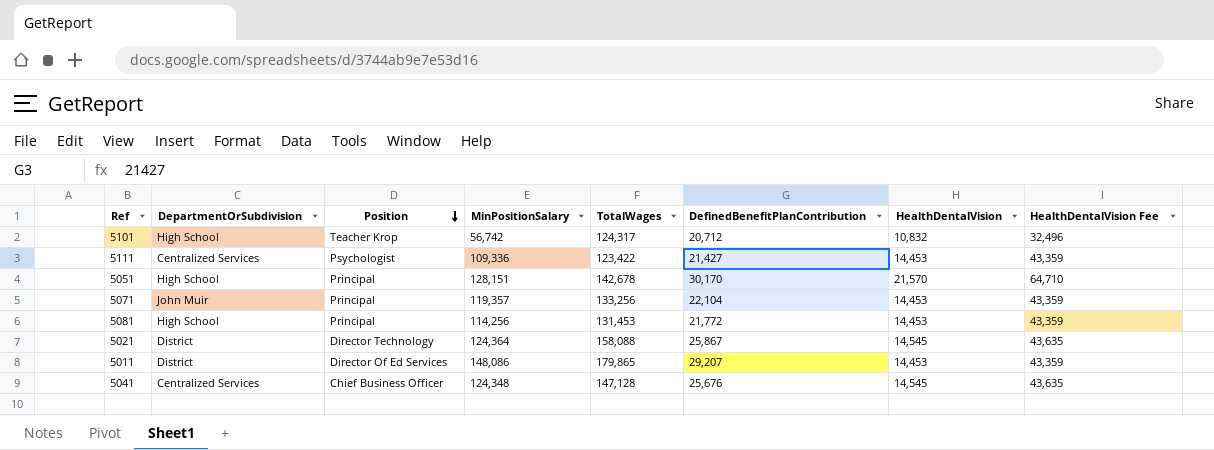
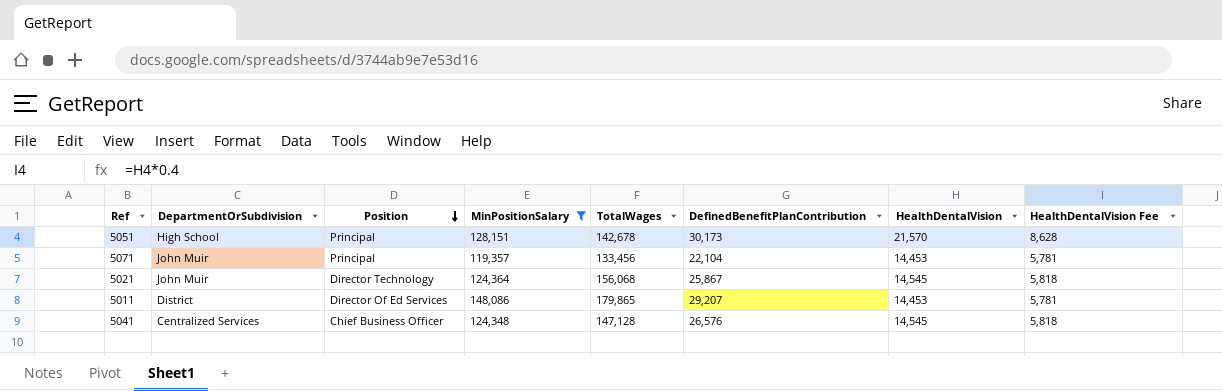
filter: none -> MinPositionSalary >= 119,357
column HealthDentalVision Fee | formula: [HealthDentalVision] * 3 -> [HealthDentalVision] * 0.4
5051 | DefinedBenefitPlanContribution: 30,170 -> 30,173
5071 | TotalWages: 133,256 -> 133,456
5021 | DepartmentOrSubdivision: District -> John Muir
5021 | TotalWages: 158,088 -> 156,068
5041 | DefinedBenefitPlanContribution: 25,676 -> 26,576

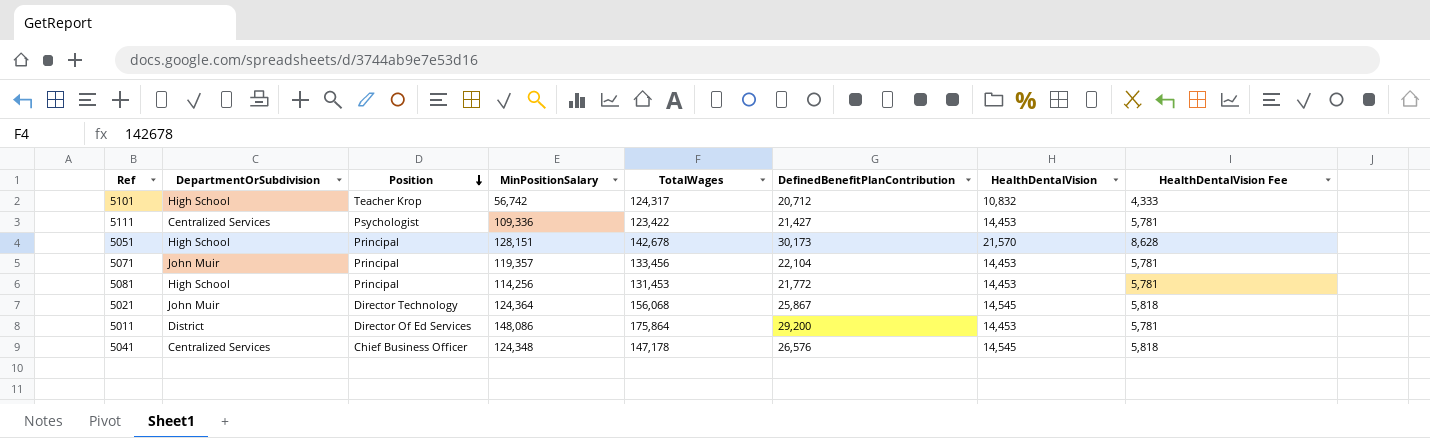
filter: MinPositionSalary >= 119,357 -> none
5011 | TotalWages: 179,865 -> 175,864
5011 | DefinedBenefitPlanContribution: 29,207 -> 29,200
5041 | TotalWages: 147,128 -> 147,178

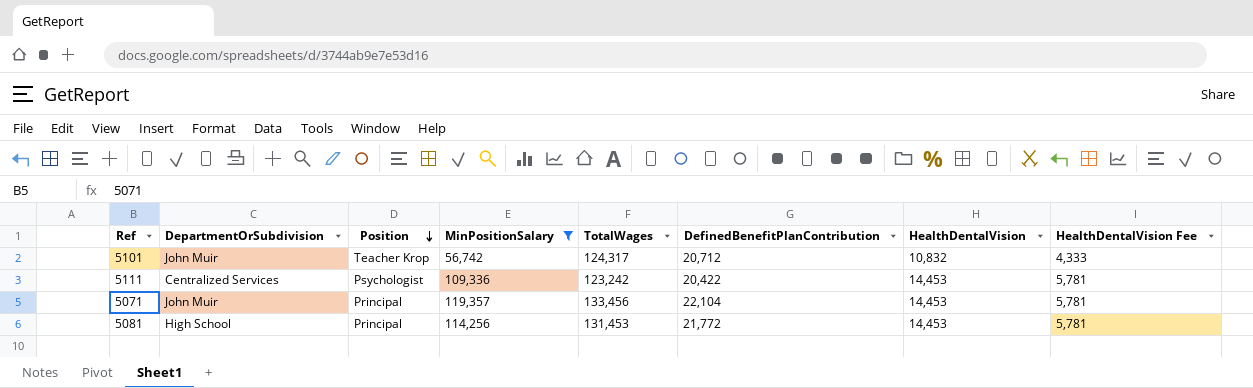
filter: none -> MinPositionSalary <= 119,357
5101 | DepartmentOrSubdivision: High School -> John Muir
5111 | TotalWages: 123,422 -> 123,242
5111 | DefinedBenefitPlanContribution: 21,427 -> 20,422

